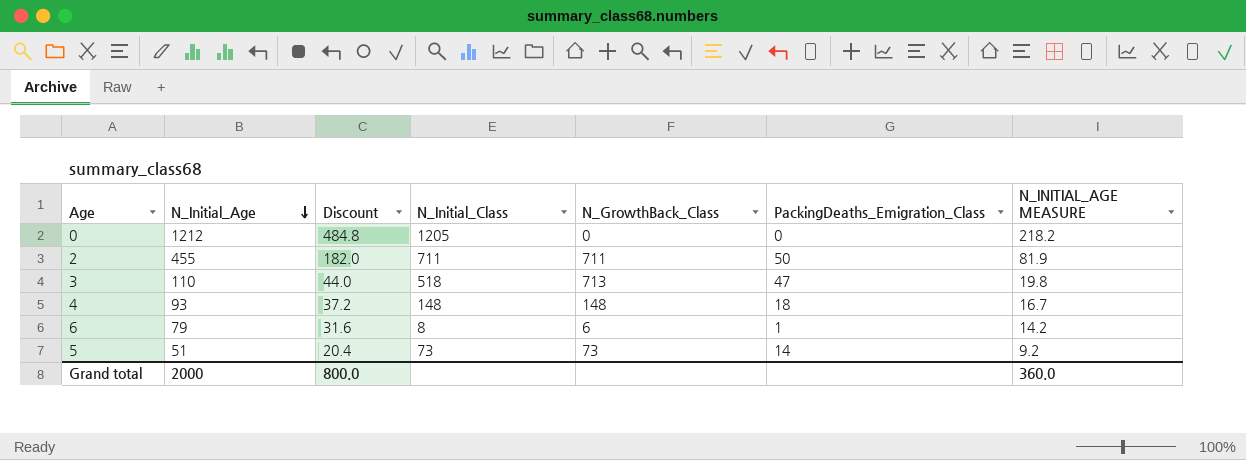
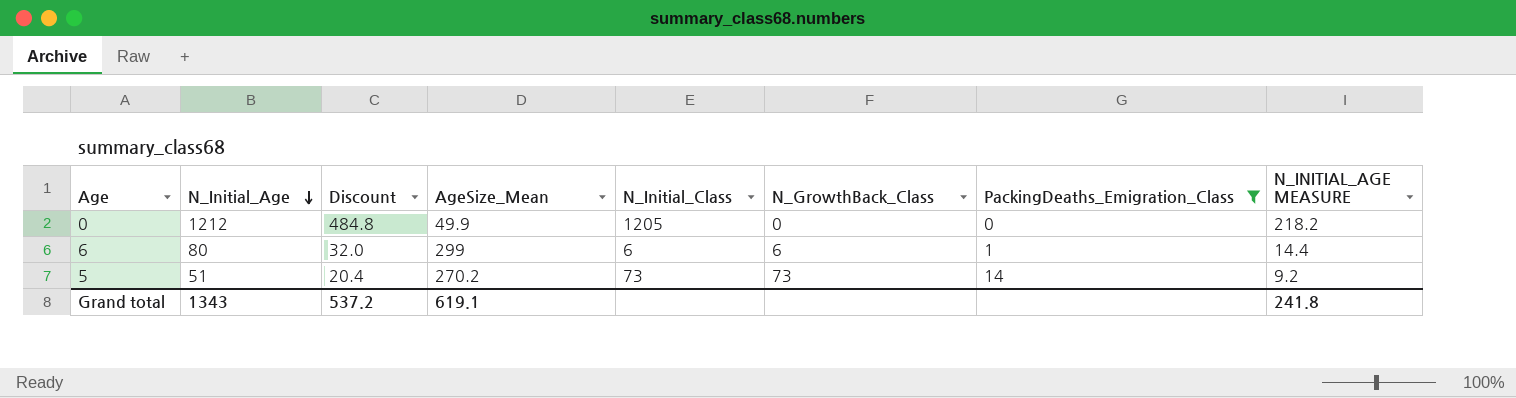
filter: none -> PackingDeaths_Emigration_Class <= 14
column AgeSize_Mean | position: none -> 4
6 | N_Initial_Age: 79 -> 80
6 | Discount: 31.6 -> 32.0
6 | N_Initial_Class: 8 -> 6
6 | N_INITIAL_AGE MEASURE: 14.2 -> 14.4
Grand total | N_Initial_Age: 2000 -> 1343
Grand total | Discount: 800.0 -> 537.2
Grand total | N_INITIAL_AGE MEASURE: 360.0 -> 241.8

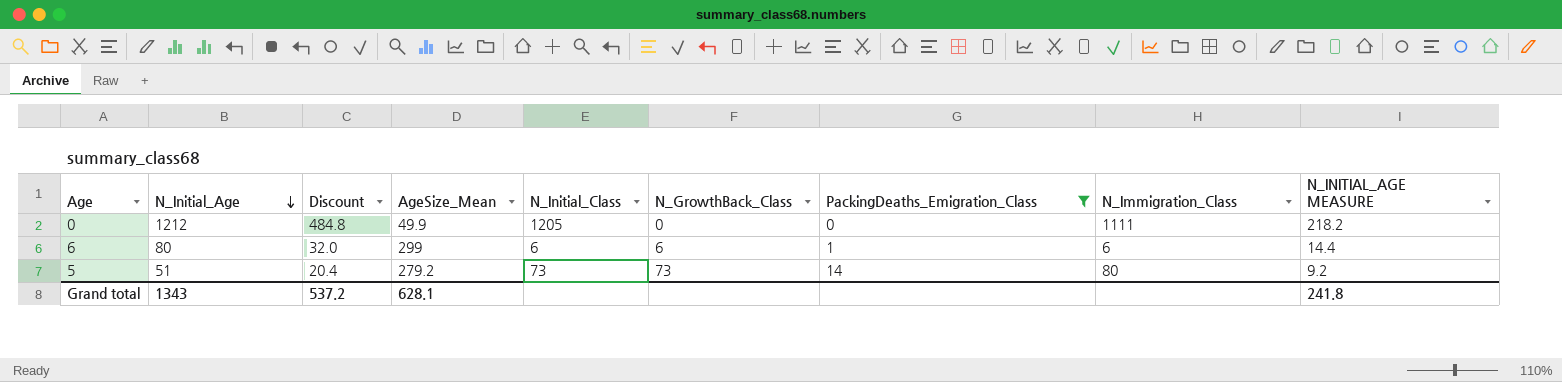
column N_Immigration_Class | position: none -> 8
5 | AgeSize_Mean: 270.2 -> 279.2
Grand total | AgeSize_Mean: 619.1 -> 628.1

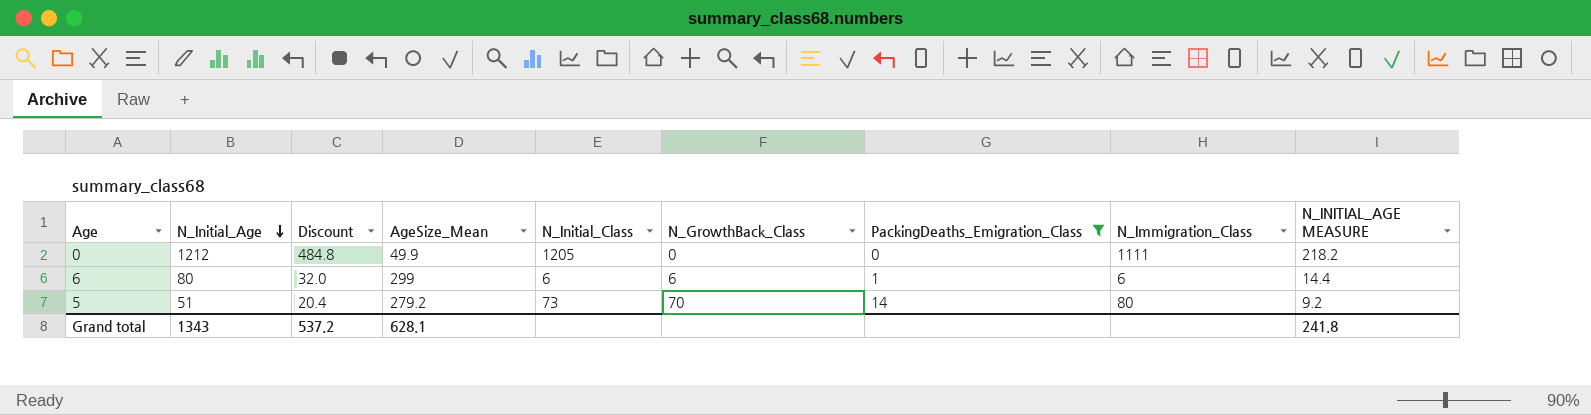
5 | N_GrowthBack_Class: 73 -> 70

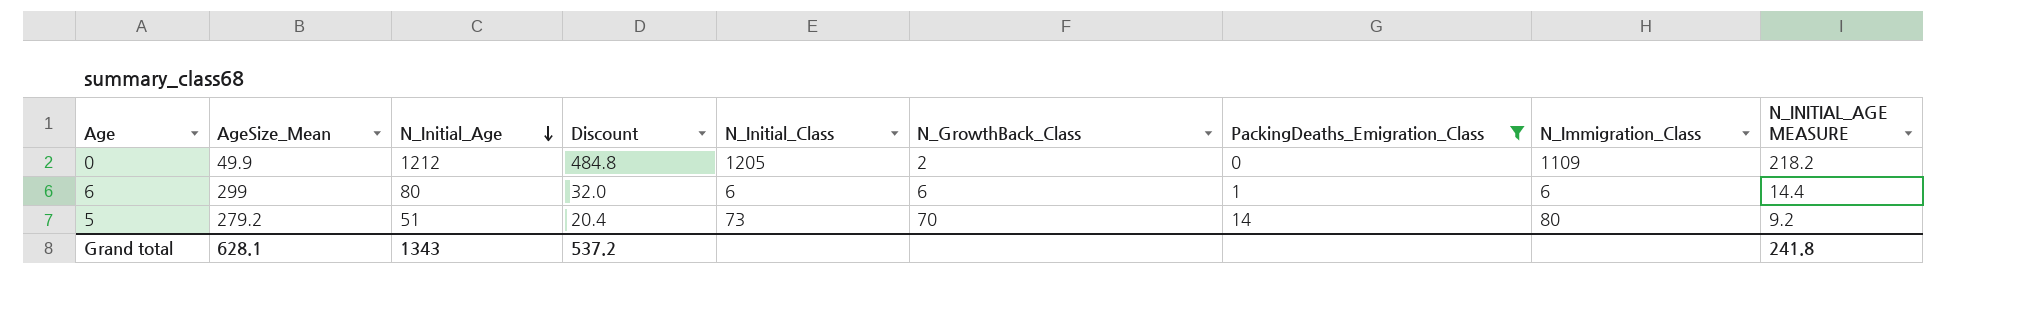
column AgeSize_Mean | position: 4 -> 2
0 | N_GrowthBack_Class: 0 -> 2
0 | N_Immigration_Class: 1111 -> 1109

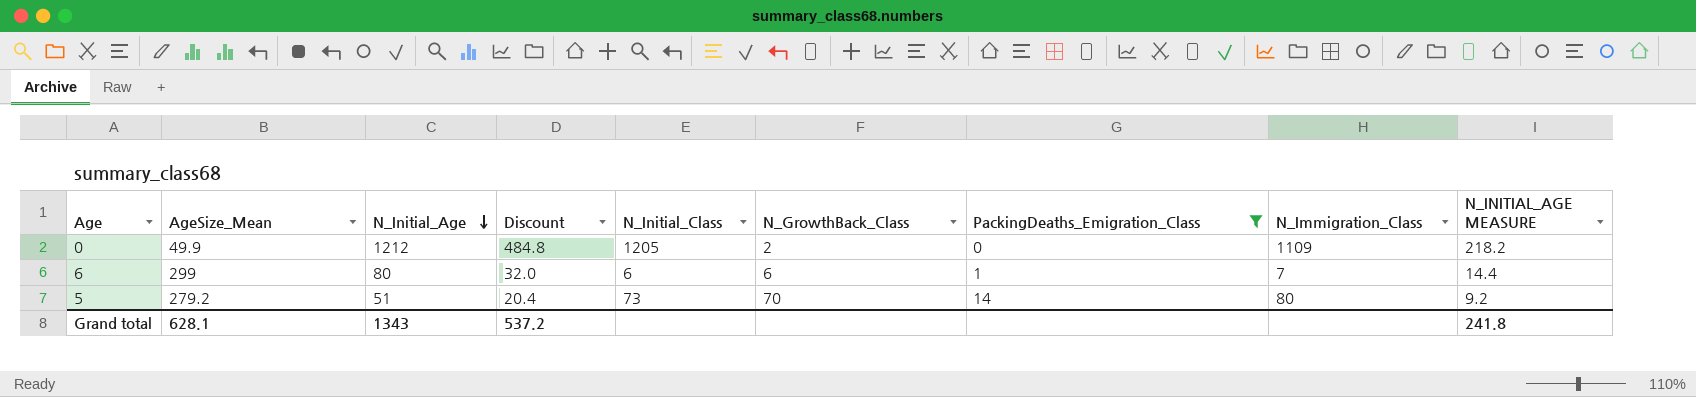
6 | N_Immigration_Class: 6 -> 7

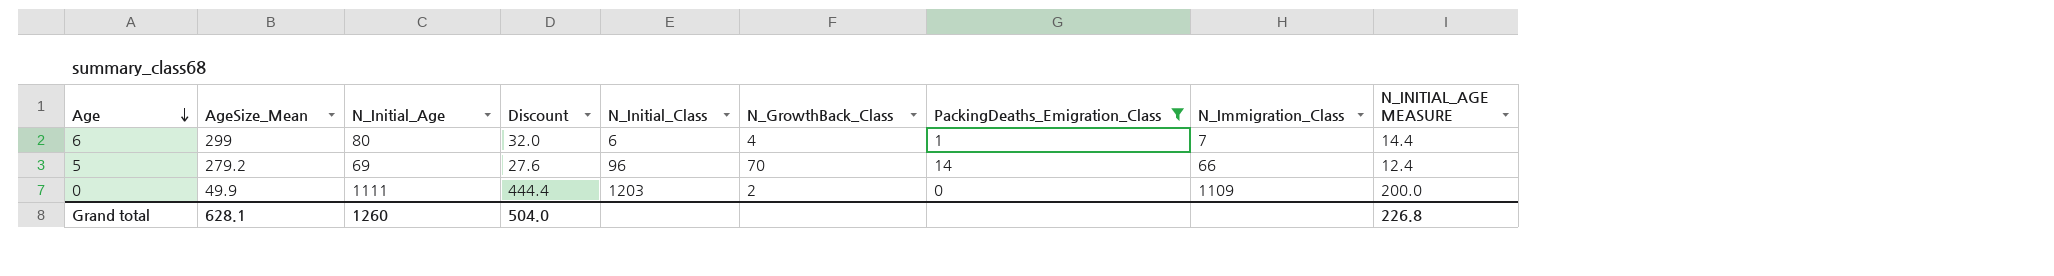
row order: N_Initial_Age descending -> Age descending
6 | N_GrowthBack_Class: 6 -> 4
5 | N_Initial_Age: 51 -> 69
5 | Discount: 20.4 -> 27.6
5 | N_Initial_Class: 73 -> 96
5 | N_Immigration_Class: 80 -> 66
5 | N_INITIAL_AGE MEASURE: 9.2 -> 12.4
0 | N_Initial_Age: 1212 -> 1111
0 | Discount: 484.8 -> 444.4
0 | N_Initial_Class: 1205 -> 1203
0 | N_INITIAL_AGE MEASURE: 218.2 -> 200.0
Grand total | N_Initial_Age: 1343 -> 1260
Grand total | Discount: 537.2 -> 504.0
Grand total | N_INITIAL_AGE MEASURE: 241.8 -> 226.8

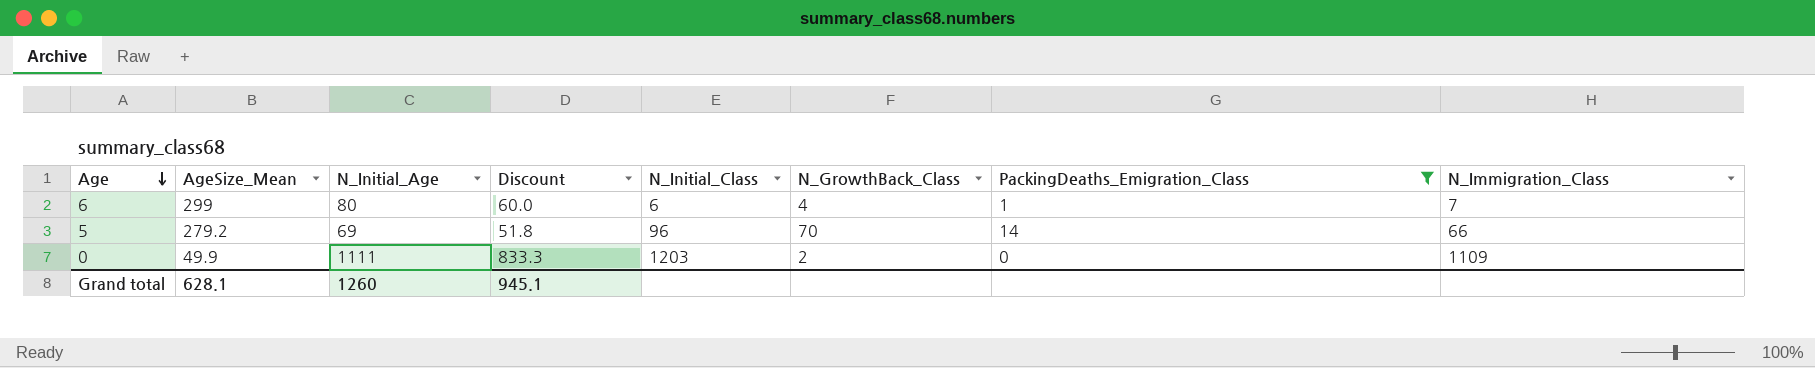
column N_INITIAL_AGE MEASURE | formula: [N_Initial_Age] * 0.18 -> none
column Discount | formula: [N_Initial_Age] * 0.4 -> [N_Initial_Age] * 0.75
Grand total | Discount: 504.0 -> 945.1

